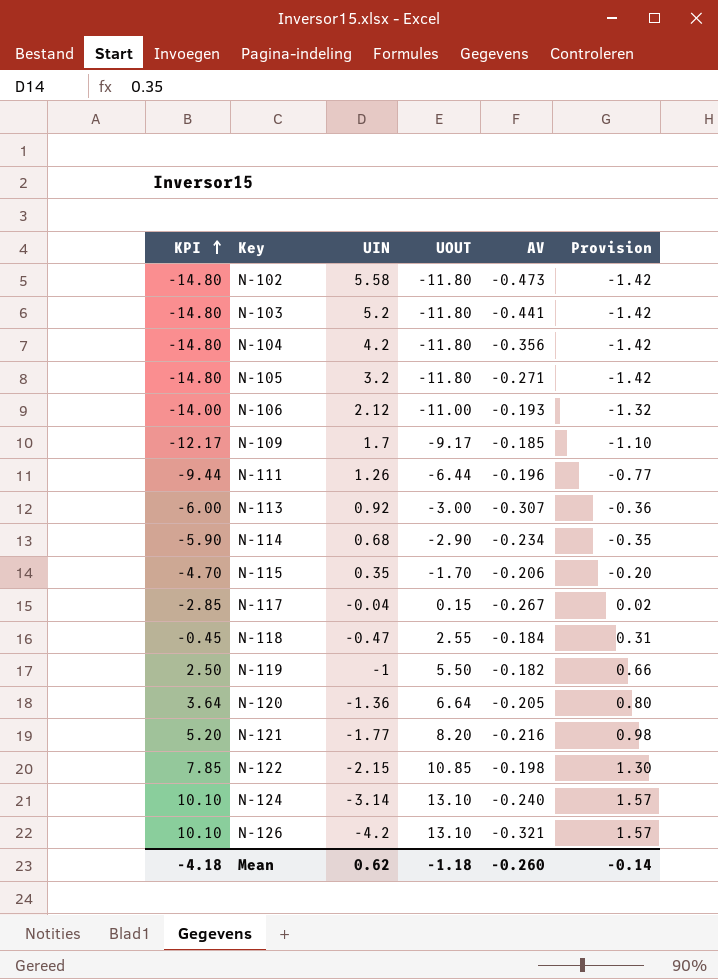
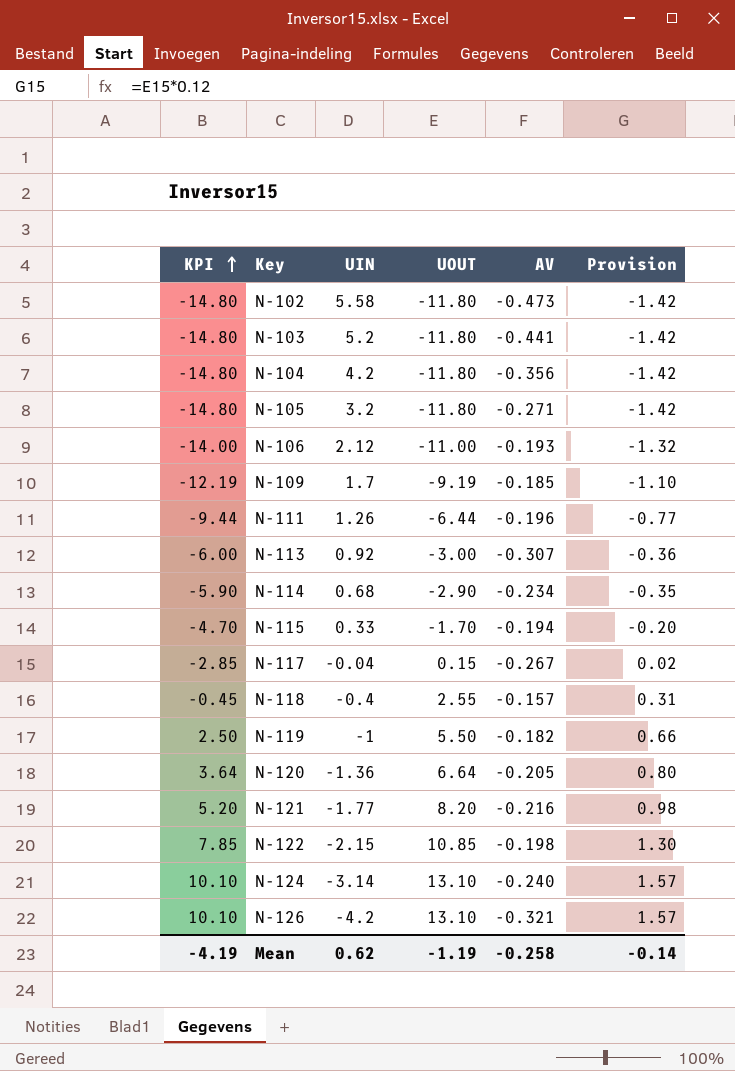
N-109 | KPI: -12.17 -> -12.19
N-109 | UOUT: -9.17 -> -9.19
N-115 | UIN: 0.35 -> 0.33
N-115 | AV: -0.206 -> -0.194
N-118 | UIN: -0.47 -> -0.4
N-118 | AV: -0.184 -> -0.157
Mean | KPI: -4.18 -> -4.19
Mean | UOUT: -1.18 -> -1.19
Mean | AV: -0.260 -> -0.258

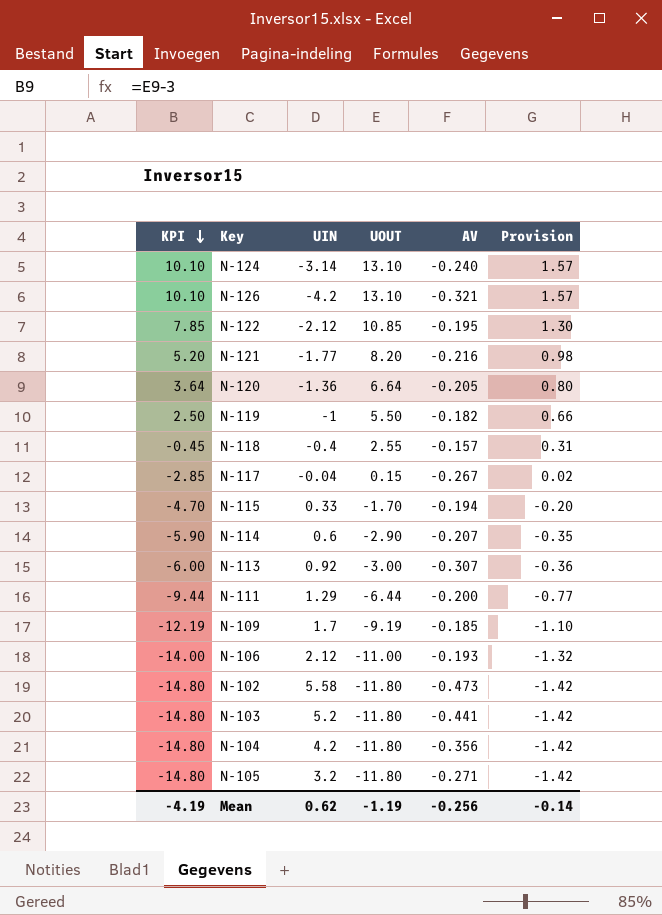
row order: KPI ascending -> KPI descending
N-122 | UIN: -2.15 -> -2.12
N-122 | AV: -0.198 -> -0.195
N-114 | UIN: 0.68 -> 0.6
N-114 | AV: -0.234 -> -0.207
N-111 | UIN: 1.26 -> 1.29
N-111 | AV: -0.196 -> -0.200
Mean | AV: -0.258 -> -0.256

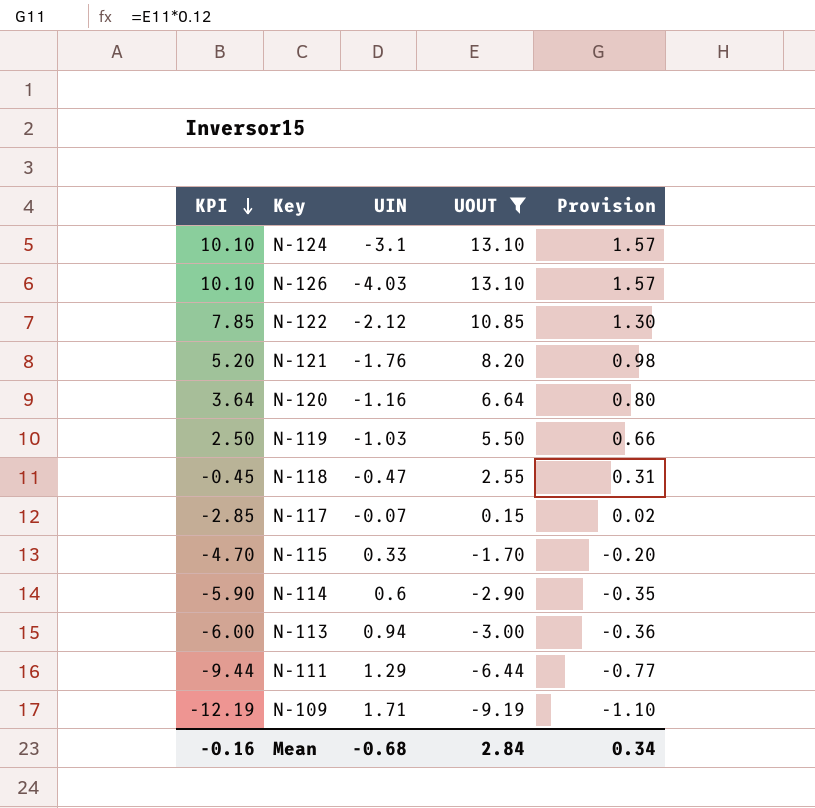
filter: none -> UOUT >= -9.19
column AV | formula: [UIN] / [UOUT] -> none
N-124 | UIN: -3.14 -> -3.1
N-126 | UIN: -4.2 -> -4.03
N-121 | UIN: -1.77 -> -1.76
N-120 | UIN: -1.36 -> -1.16
N-119 | UIN: -1 -> -1.03
N-118 | UIN: -0.4 -> -0.47
N-117 | UIN: -0.04 -> -0.07
N-113 | UIN: 0.92 -> 0.94
N-109 | UIN: 1.7 -> 1.71
Mean | KPI: -4.19 -> -0.16
Mean | UIN: 0.62 -> -0.68
Mean | UOUT: -1.19 -> 2.84
Mean | Provision: -0.14 -> 0.34

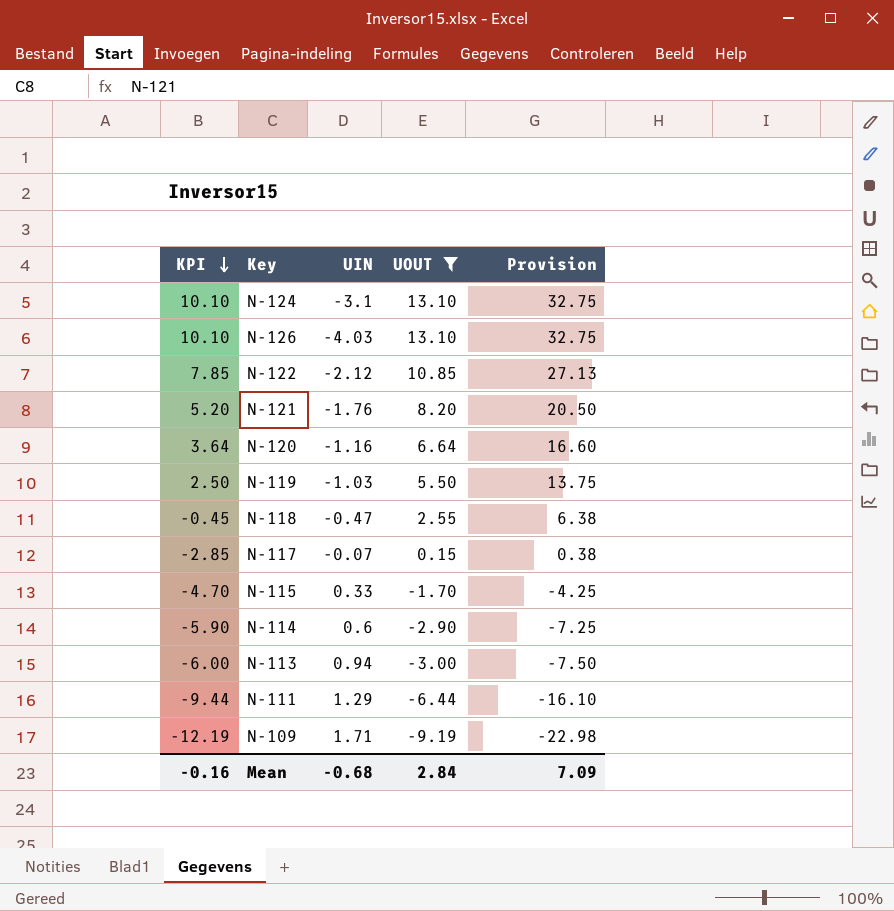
column Provision | formula: [UOUT] * 0.12 -> [UOUT] * 2.5
Mean | Provision: 0.34 -> 7.09

